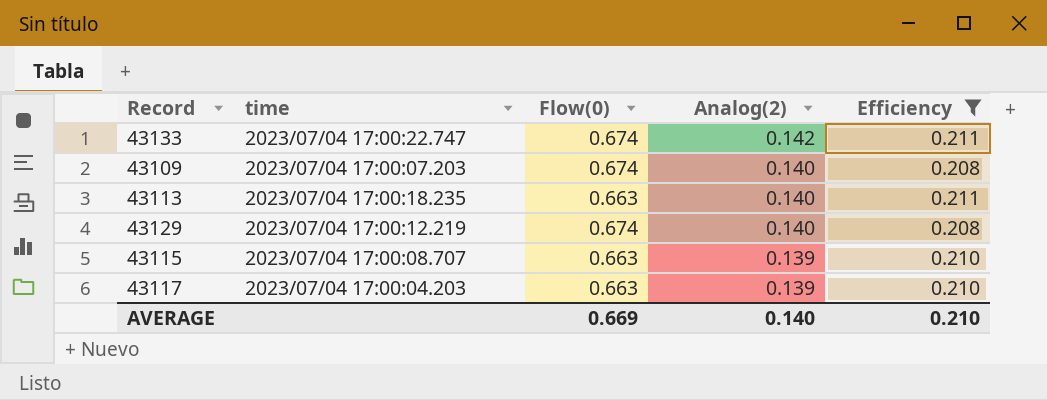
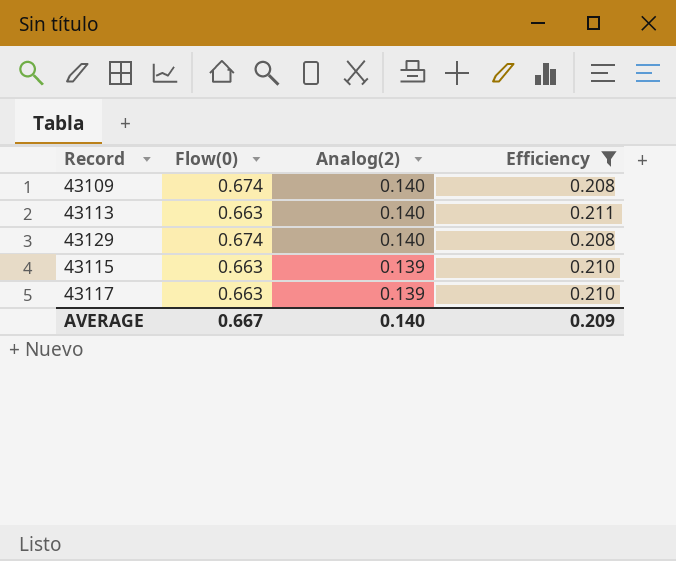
column time | position: 2 -> none
row 43133: 2023/07/04 17:00:22.747 | 0.674 | 0.142 | 0.211 -> none
AVERAGE | Flow(0): 0.669 -> 0.667
AVERAGE | Efficiency: 0.210 -> 0.209

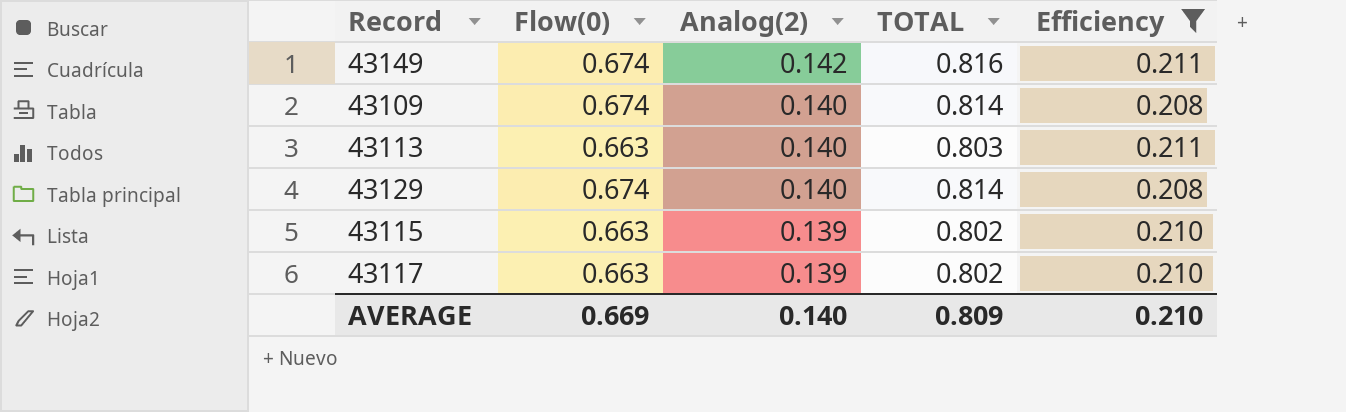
column TOTAL | formula: none -> [Flow(0)] + [Analog(2)]
row 43149: none -> 0.674 | 0.142 | 0.816 | 0.211
AVERAGE | Flow(0): 0.667 -> 0.669
AVERAGE | Efficiency: 0.209 -> 0.210

